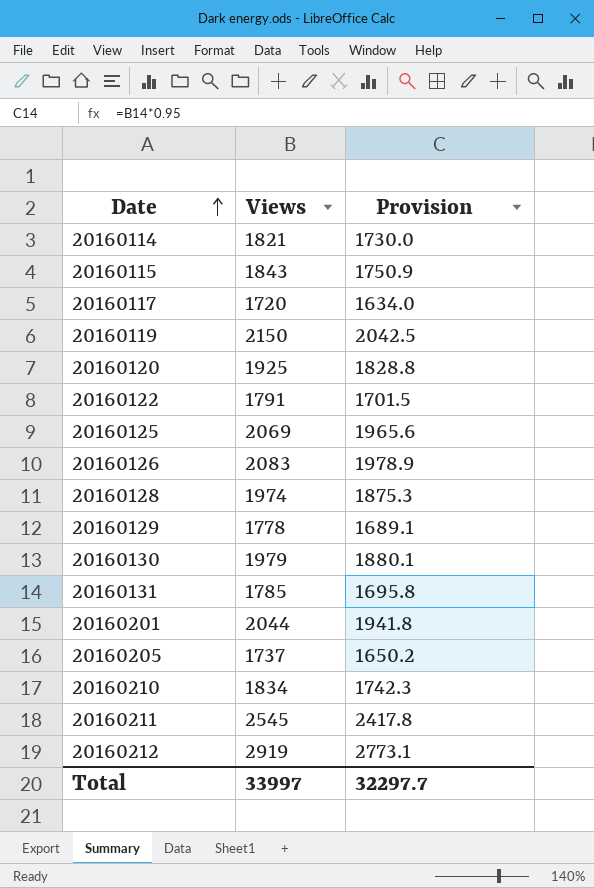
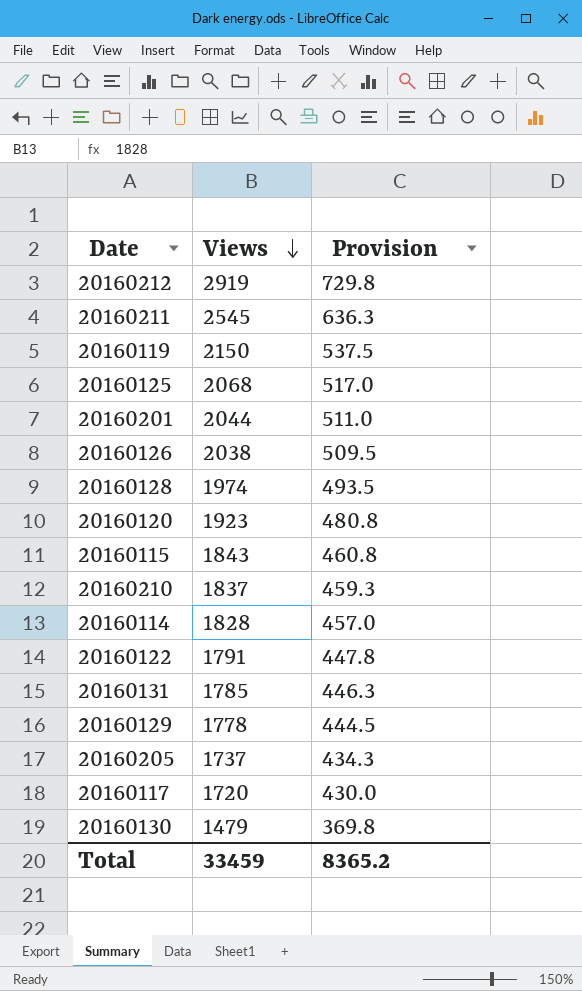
row order: Date ascending -> Views descending
column Provision | formula: [Views] * 0.95 -> [Views] * 0.25
20160125 | Views: 2069 -> 2068
20160126 | Views: 2083 -> 2038
20160120 | Views: 1925 -> 1923
20160210 | Views: 1834 -> 1837
20160114 | Views: 1821 -> 1828
20160130 | Views: 1979 -> 1479
Total | Views: 33997 -> 33459
Total | Provision: 32297.7 -> 8365.2

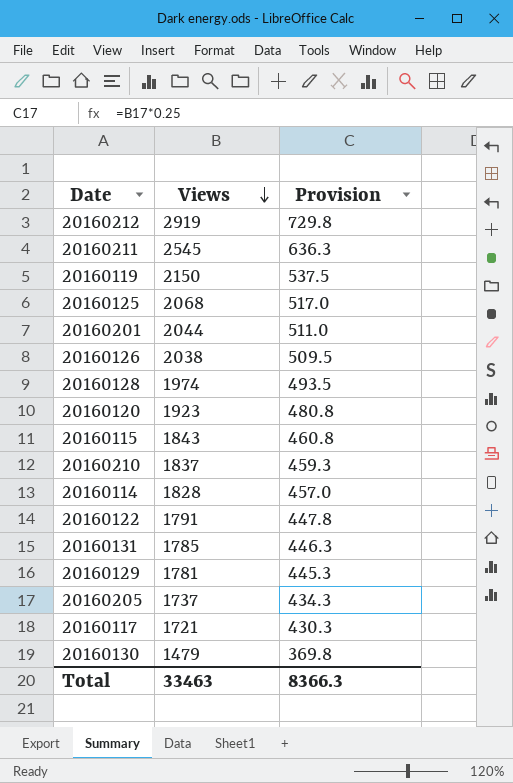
20160129 | Views: 1778 -> 1781
20160129 | Provision: 444.5 -> 445.3
20160117 | Views: 1720 -> 1721
20160117 | Provision: 430.0 -> 430.3
Total | Views: 33459 -> 33463
Total | Provision: 8365.2 -> 8366.3

